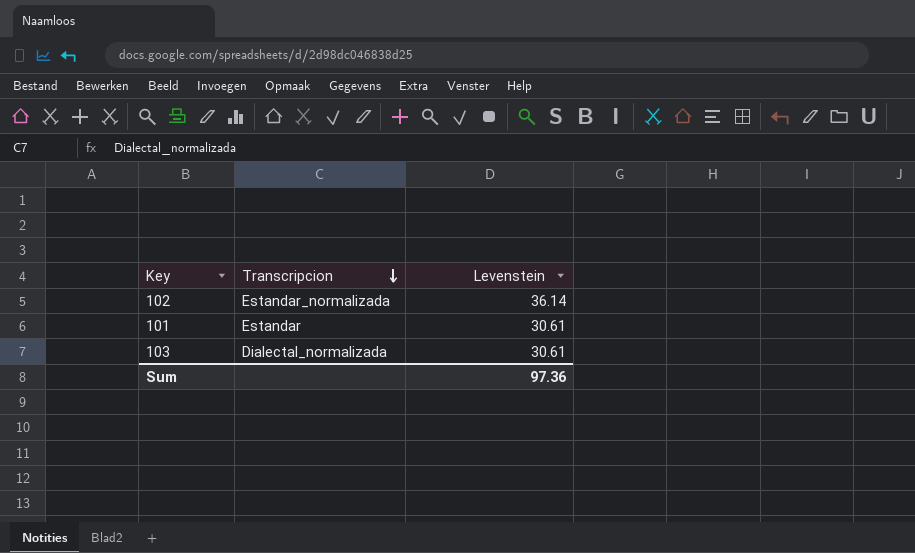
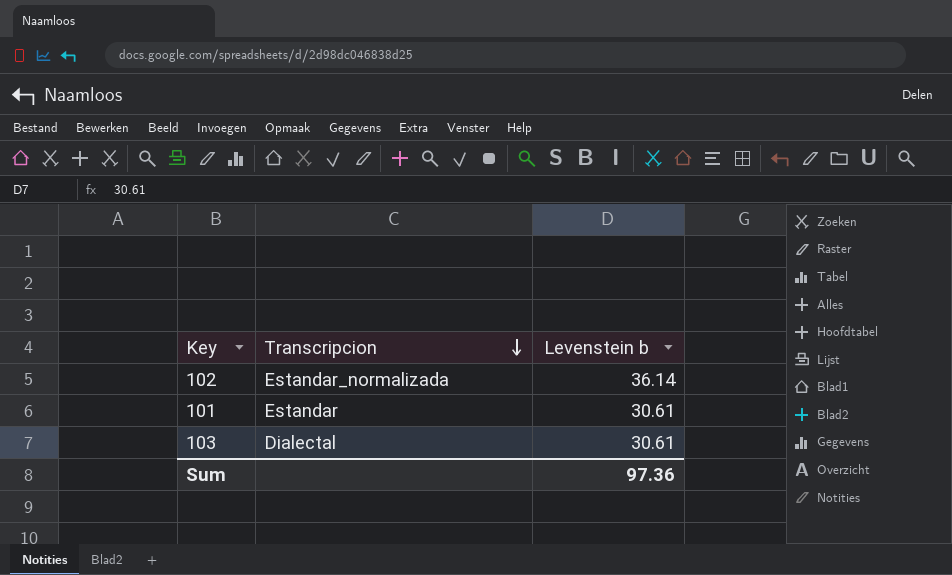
column name: Levenstein -> Levenstein b
103 | Transcripcion: Dialectal_normalizada -> Dialectal

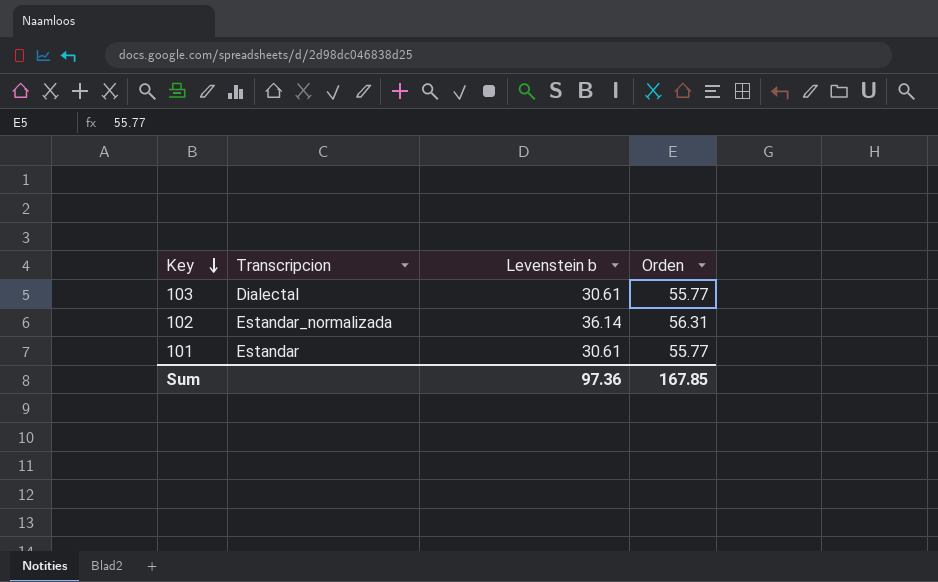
row order: Transcripcion descending -> Key descending
column Orden | position: none -> 4

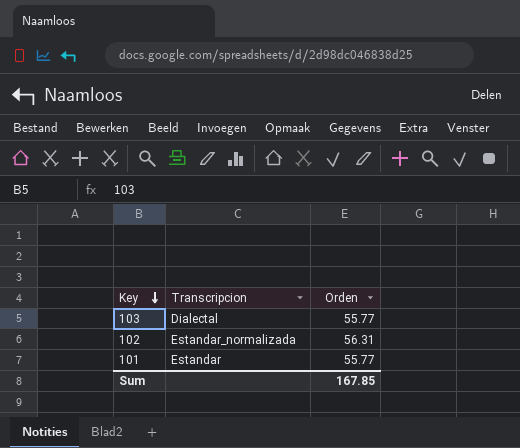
column Levenstein b | position: 3 -> none

